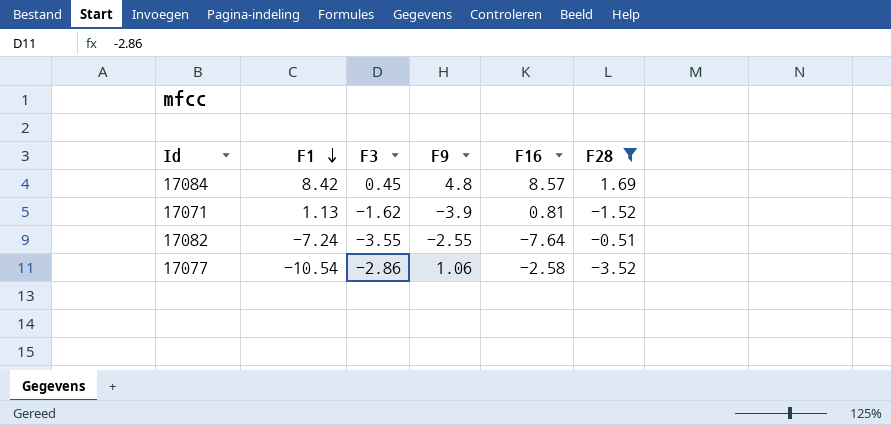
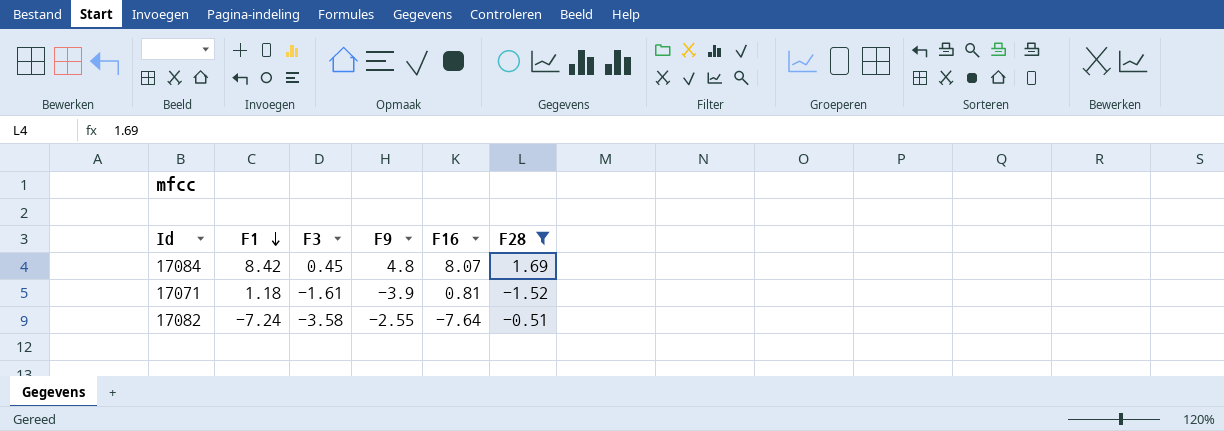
row 17077: -10.54 | -2.86 | 1.06 | -2.58 | -3.52 -> none
17084 | F16: 8.57 -> 8.07
17071 | F1: 1.13 -> 1.18
17071 | F3: -1.62 -> -1.61
17082 | F3: -3.55 -> -3.58

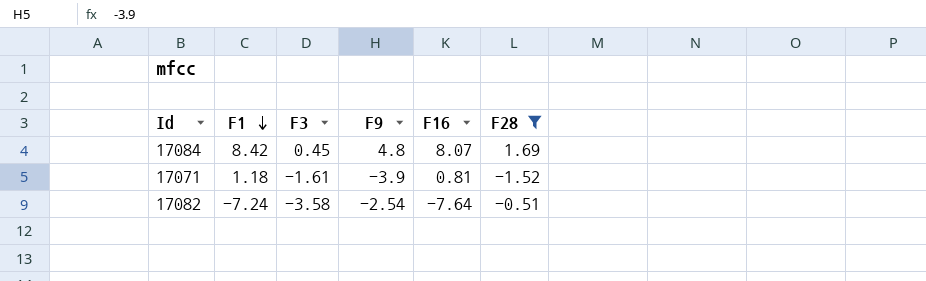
17082 | F9: -2.55 -> -2.54

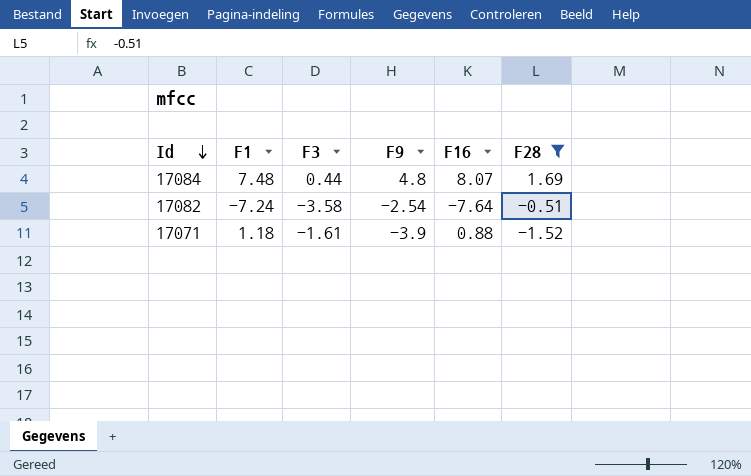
row order: F1 descending -> Id descending
17084 | F1: 8.42 -> 7.48
17084 | F3: 0.45 -> 0.44
17071 | F16: 0.81 -> 0.88

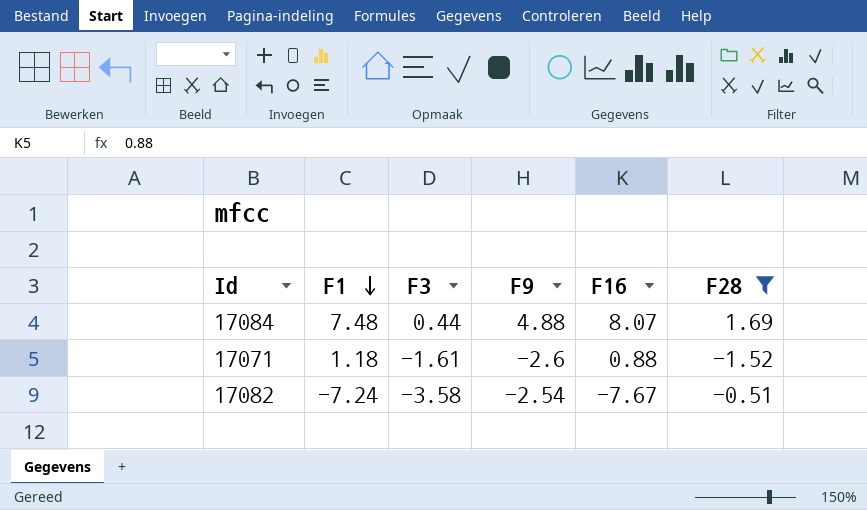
row order: Id descending -> F1 descending
17084 | F9: 4.8 -> 4.88
17071 | F9: -3.9 -> -2.6
17082 | F16: -7.64 -> -7.67

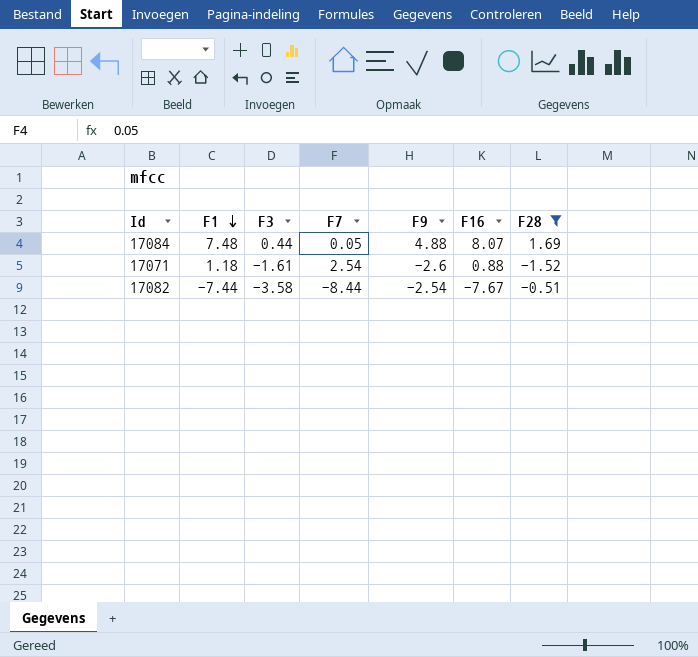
column F7 | position: none -> 4
17082 | F1: -7.24 -> -7.44

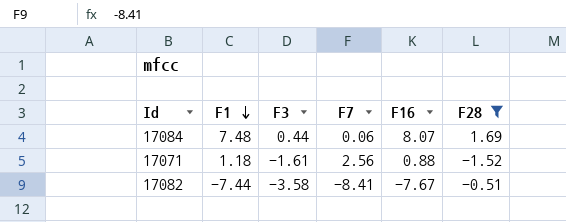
column F9 | position: 5 -> none
17084 | F7: 0.05 -> 0.06
17071 | F7: 2.54 -> 2.56
17082 | F7: -8.44 -> -8.41

